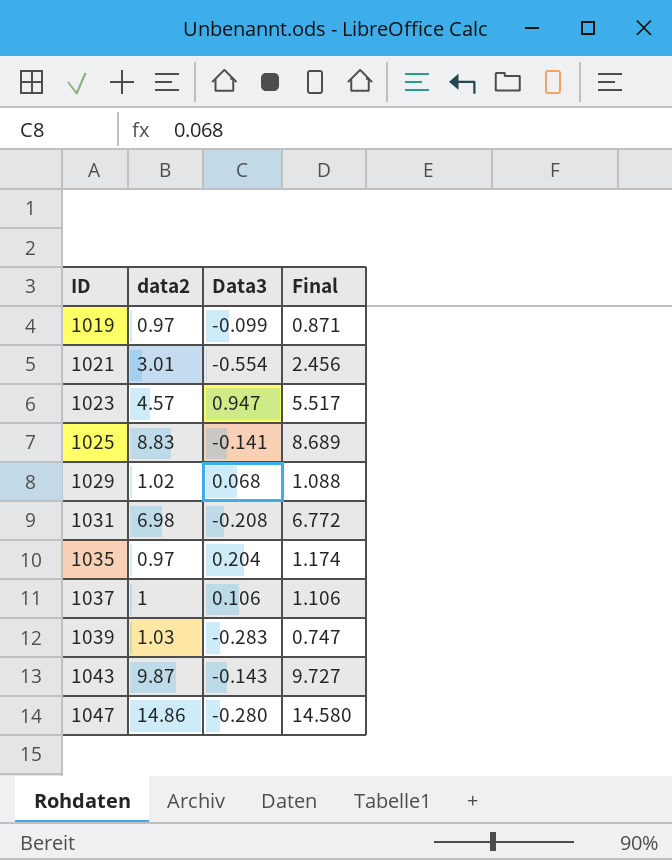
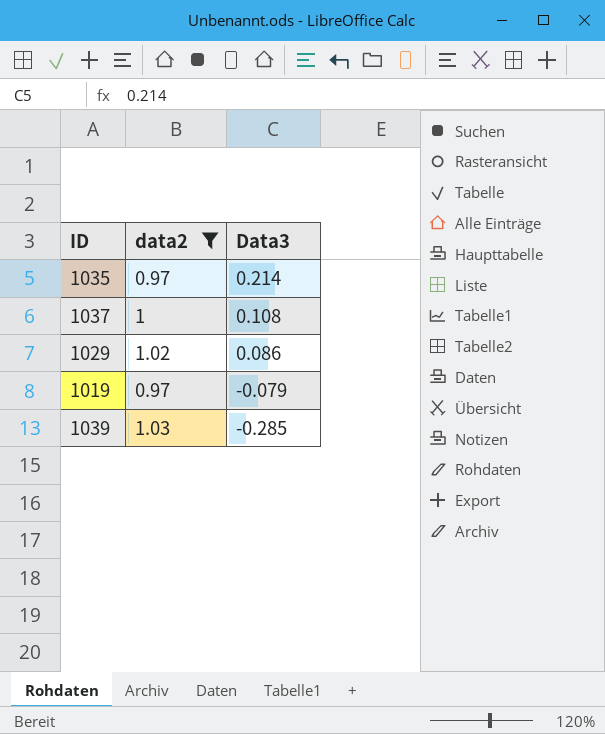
filter: none -> data2 <= 1.03
row order: ID ascending -> Data3 descending
column Final | formula: [data2] + [Data3] -> none
1035 | Data3: 0.204 -> 0.214
1037 | Data3: 0.106 -> 0.108
1029 | Data3: 0.068 -> 0.086
1019 | Data3: -0.099 -> -0.079
1039 | Data3: -0.283 -> -0.285

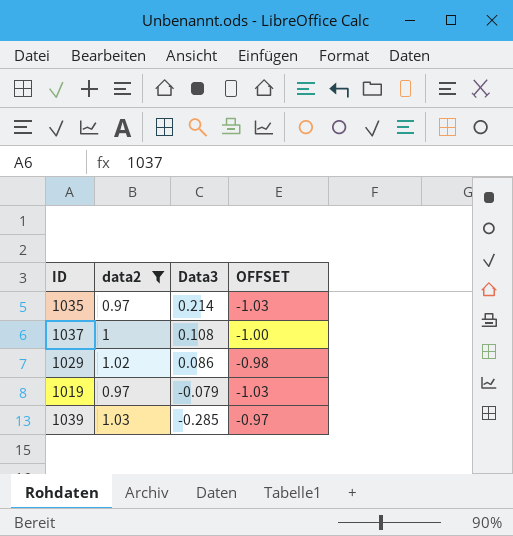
column OFFSET | formula: none -> [data2] - 2

